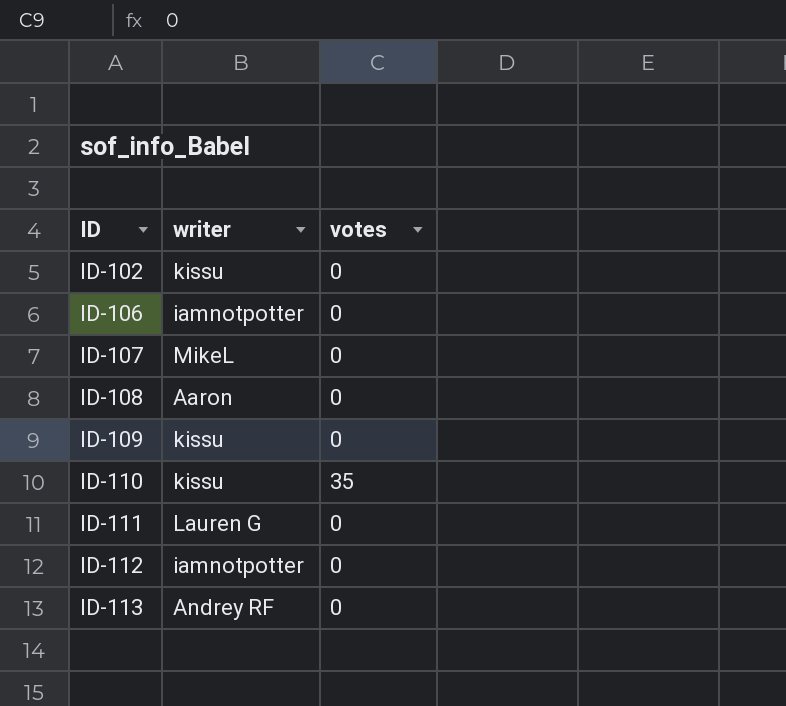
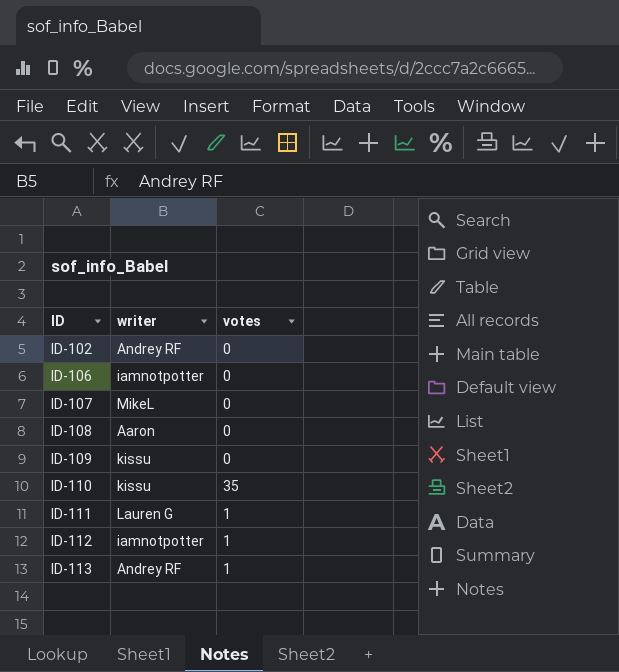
ID-102 | writer: kissu -> Andrey RF
ID-111 | votes: 0 -> 1
ID-112 | votes: 0 -> 1
ID-113 | votes: 0 -> 1

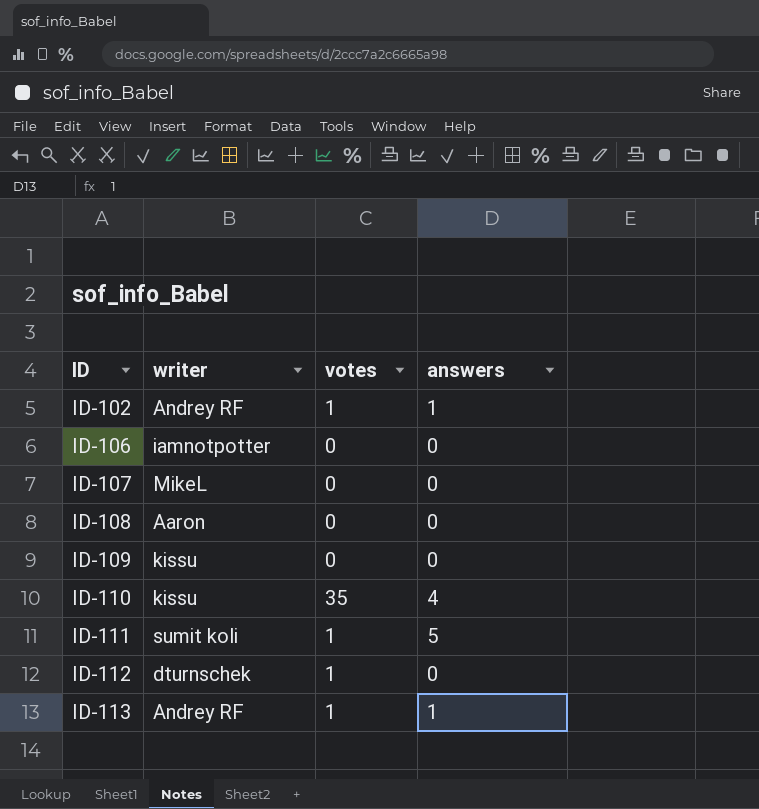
column answers | position: none -> 4
ID-102 | votes: 0 -> 1
ID-111 | writer: Lauren G -> sumit koli
ID-112 | writer: iamnotpotter -> dturnschek

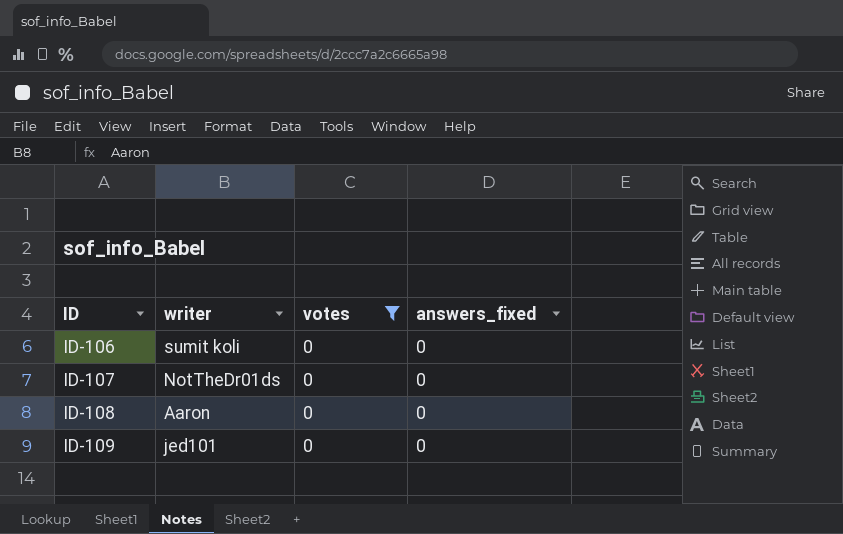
filter: none -> votes = 0
column name: answers -> answers_fixed
ID-106 | writer: iamnotpotter -> sumit koli
ID-107 | writer: MikeL -> NotTheDr01ds
ID-109 | writer: kissu -> jed101

